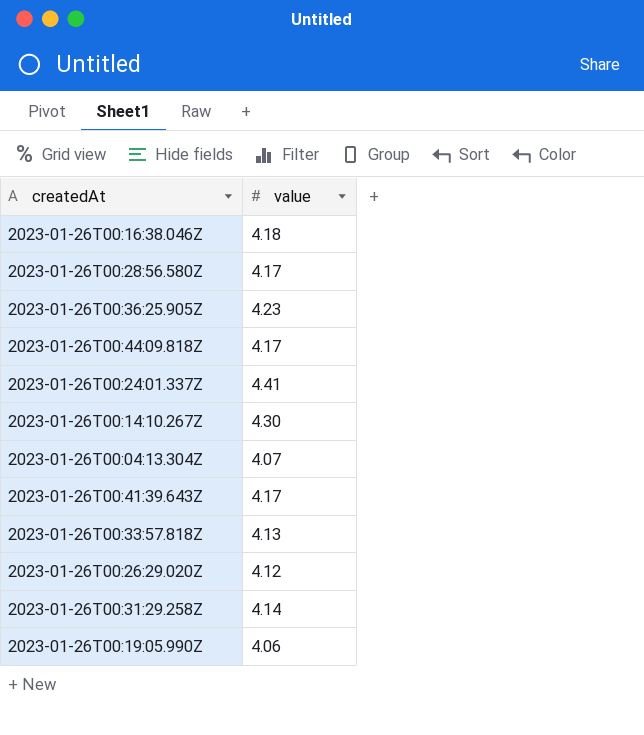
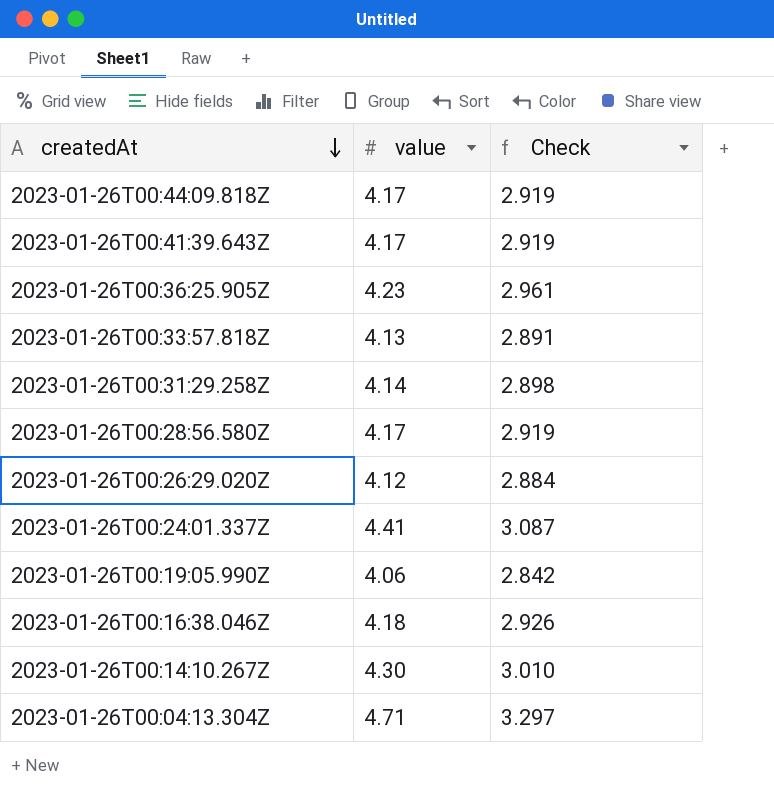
row order: none -> createdAt descending
column Check | formula: none -> [value] * 0.7
2023-01-26T00:04:13.304Z | value: 4.07 -> 4.71

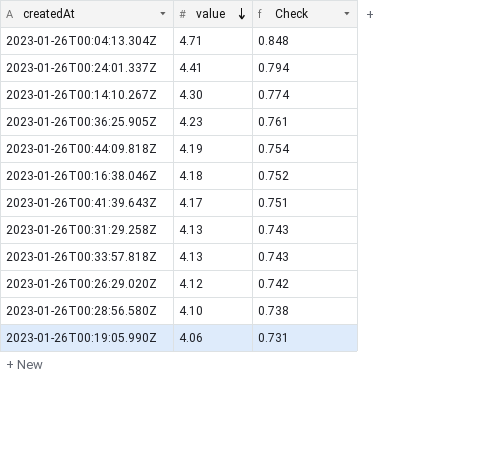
row order: createdAt descending -> value descending
column Check | formula: [value] * 0.7 -> [value] * 0.18
2023-01-26T00:44:09.818Z | value: 4.17 -> 4.19
2023-01-26T00:31:29.258Z | value: 4.14 -> 4.13
2023-01-26T00:28:56.580Z | value: 4.17 -> 4.10

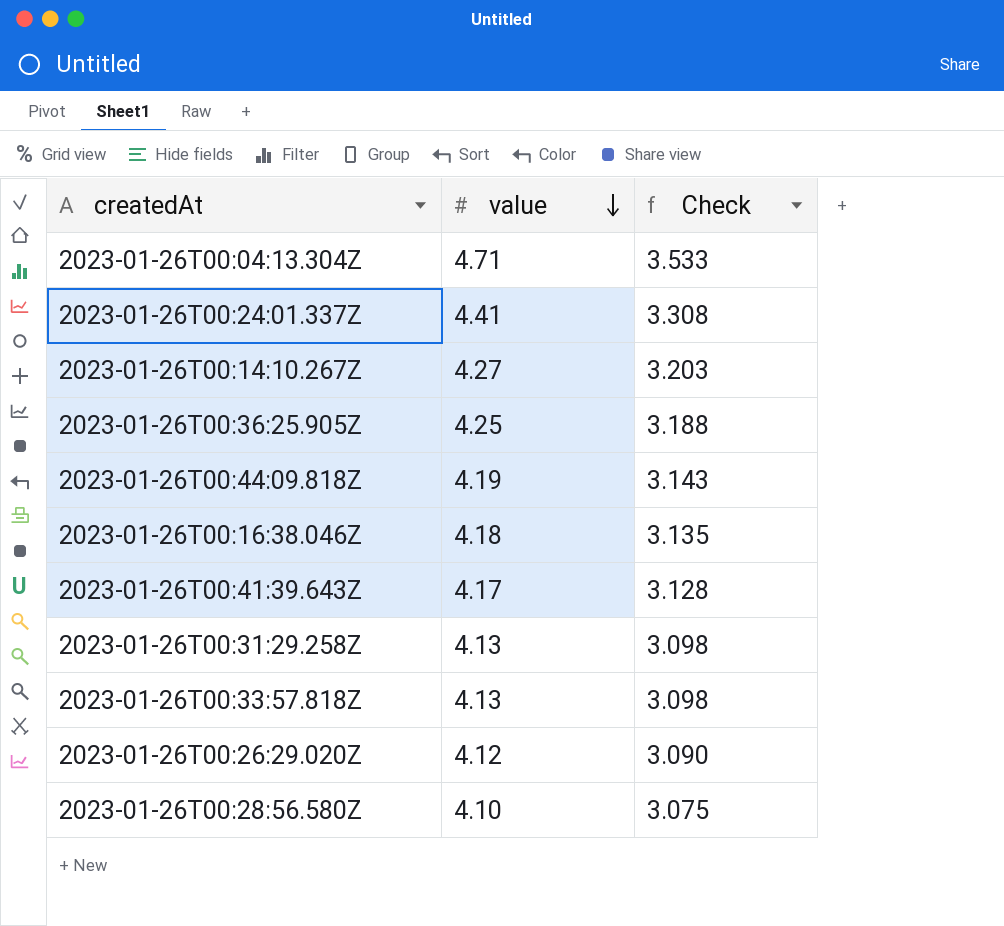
column Check | formula: [value] * 0.18 -> [value] * 0.75
row 2023-01-26T00:19:05.990Z: 4.06 | 0.731 -> none
2023-01-26T00:14:10.267Z | value: 4.30 -> 4.27
2023-01-26T00:36:25.905Z | value: 4.23 -> 4.25

